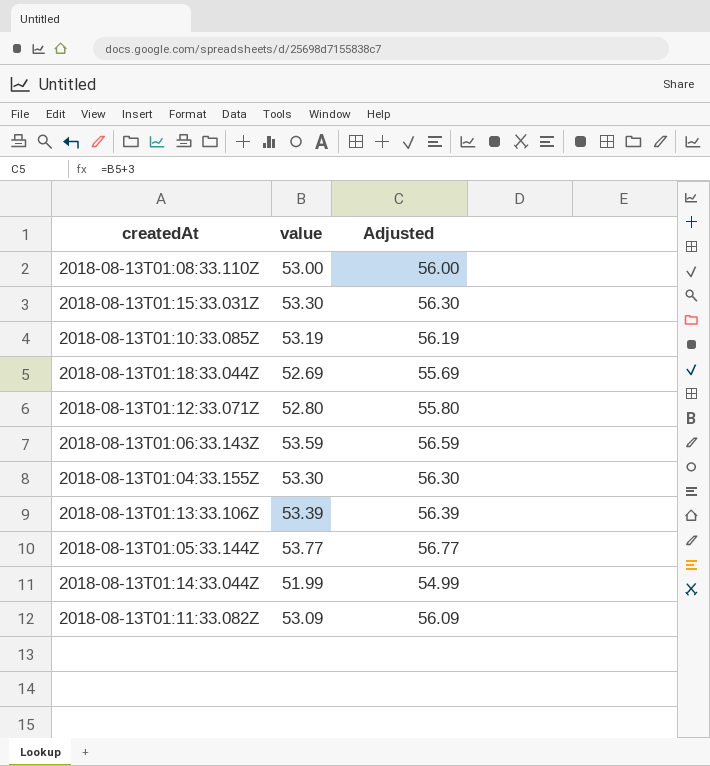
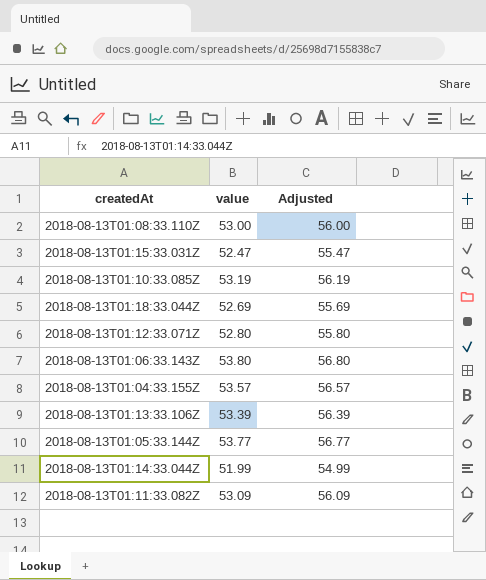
2018-08-13T01:15:33.031Z | value: 53.30 -> 52.47
2018-08-13T01:15:33.031Z | Adjusted: 56.30 -> 55.47
2018-08-13T01:06:33.143Z | value: 53.59 -> 53.80
2018-08-13T01:06:33.143Z | Adjusted: 56.59 -> 56.80
2018-08-13T01:04:33.155Z | value: 53.30 -> 53.57
2018-08-13T01:04:33.155Z | Adjusted: 56.30 -> 56.57

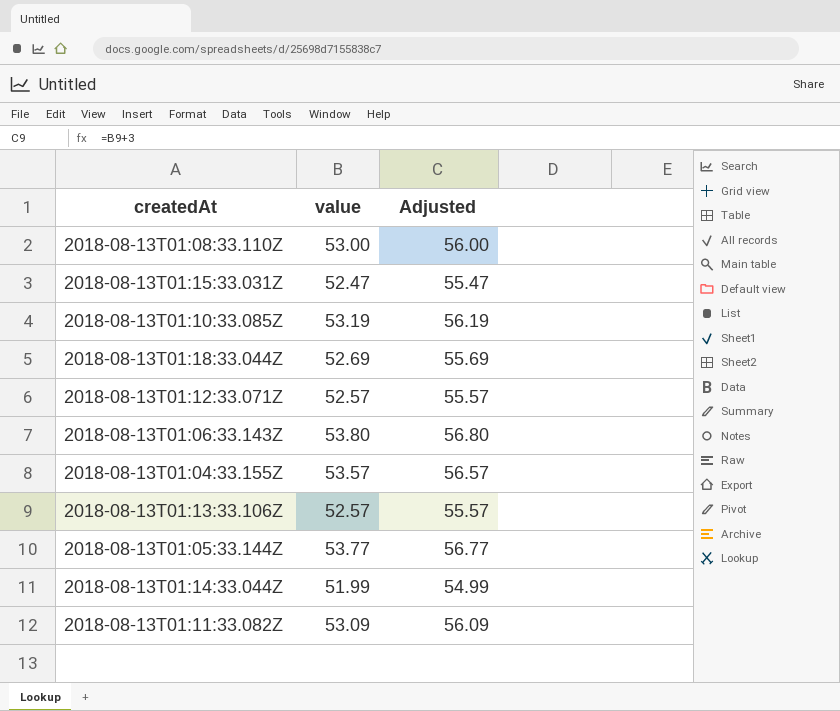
2018-08-13T01:12:33.071Z | value: 52.80 -> 52.57
2018-08-13T01:12:33.071Z | Adjusted: 55.80 -> 55.57
2018-08-13T01:13:33.106Z | value: 53.39 -> 52.57
2018-08-13T01:13:33.106Z | Adjusted: 56.39 -> 55.57

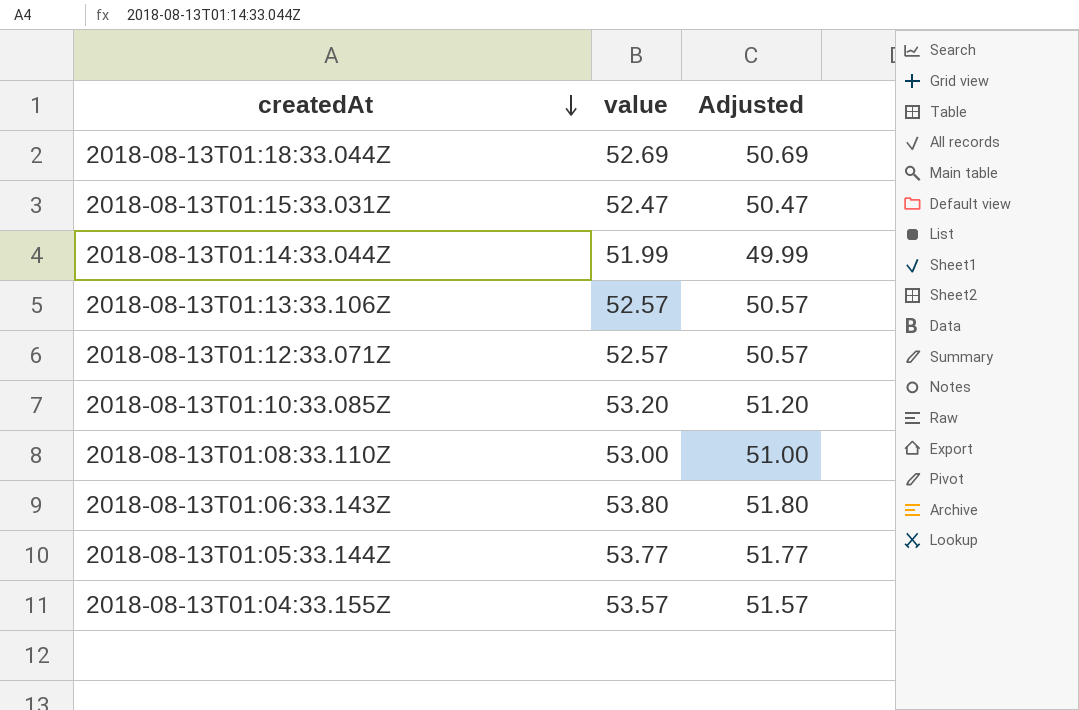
row order: none -> createdAt descending
column Adjusted | formula: [value] + 3 -> [value] - 2
row 2018-08-13T01:11:33.082Z: 53.09 | 56.09 -> none
2018-08-13T01:10:33.085Z | value: 53.19 -> 53.20

